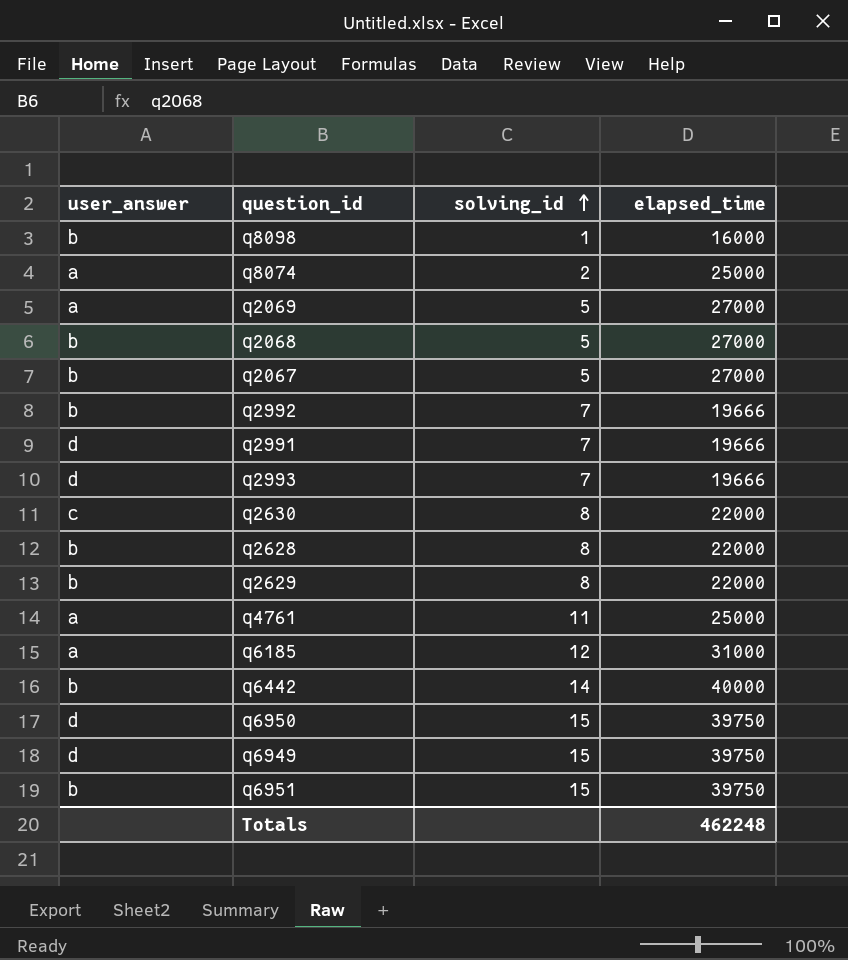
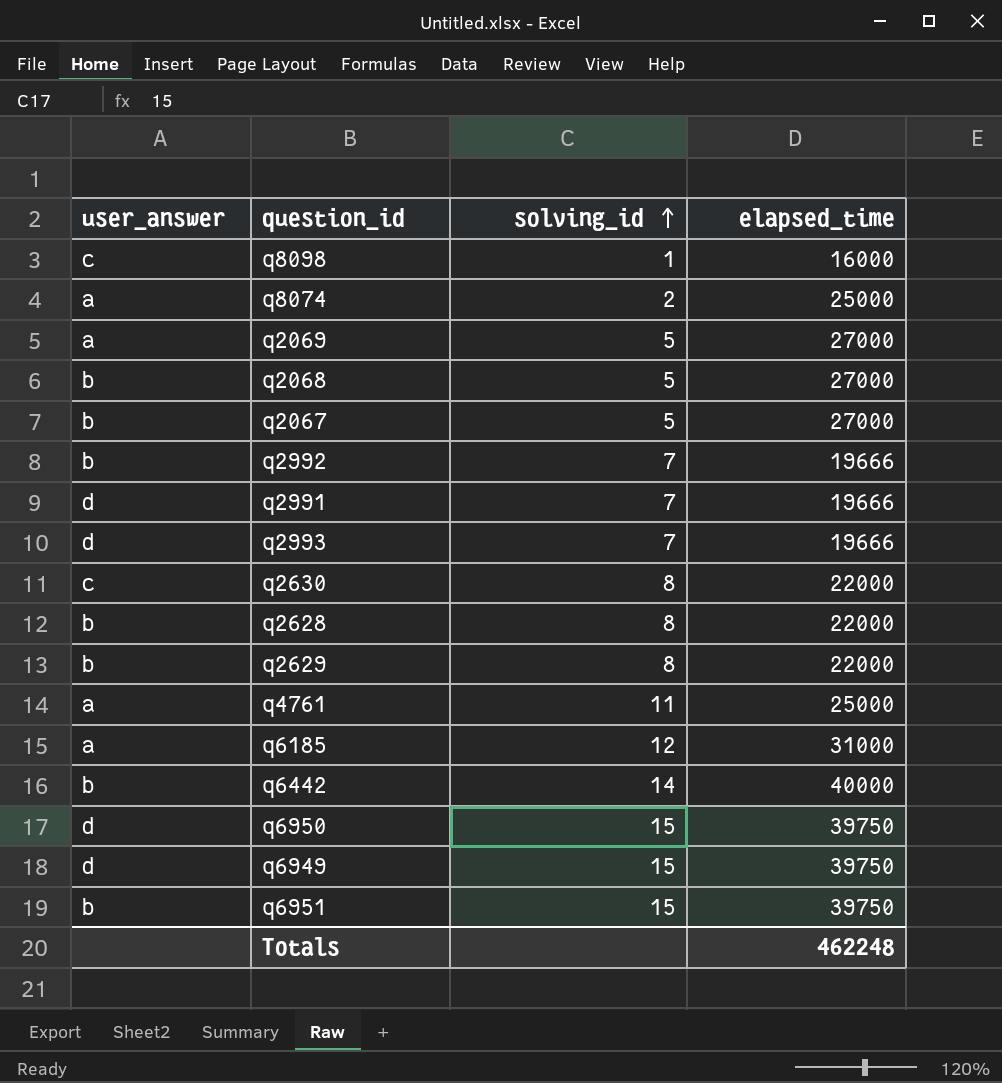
q8098 | user_answer: b -> c

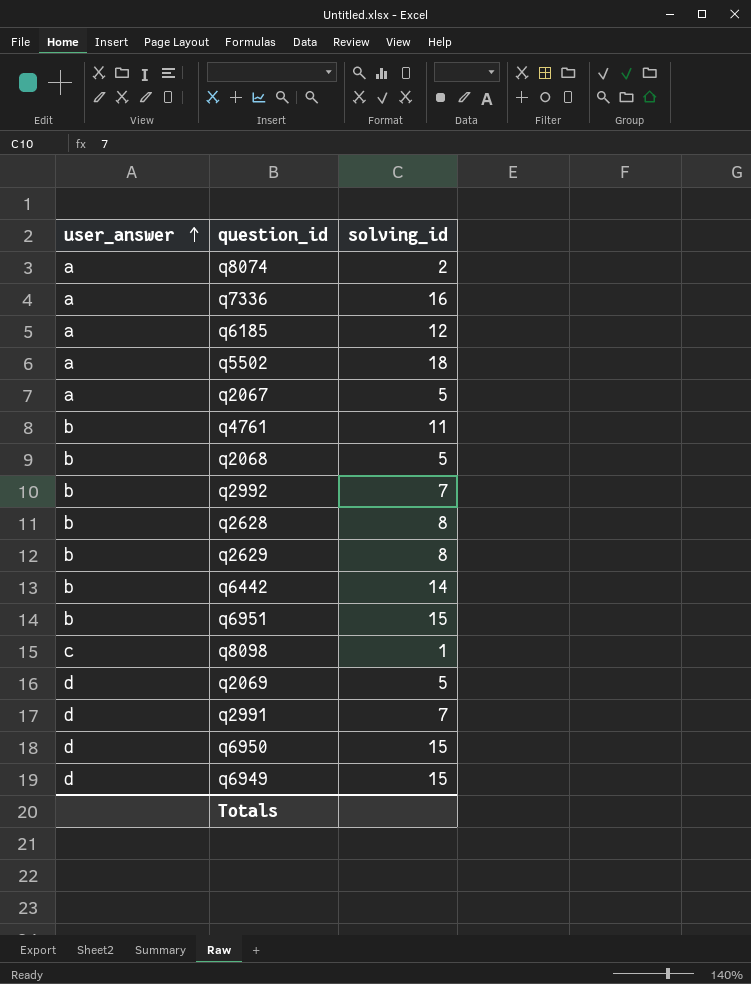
row order: solving_id ascending -> user_answer ascending
column elapsed_time | position: 4 -> none
row q2993: d | 7 | 19666 -> none
row q2630: c | 8 | 22000 -> none
row q7336: none -> a | 16
row q5502: none -> a | 18
q2067 | user_answer: b -> a
q4761 | user_answer: a -> b
q2069 | user_answer: a -> d

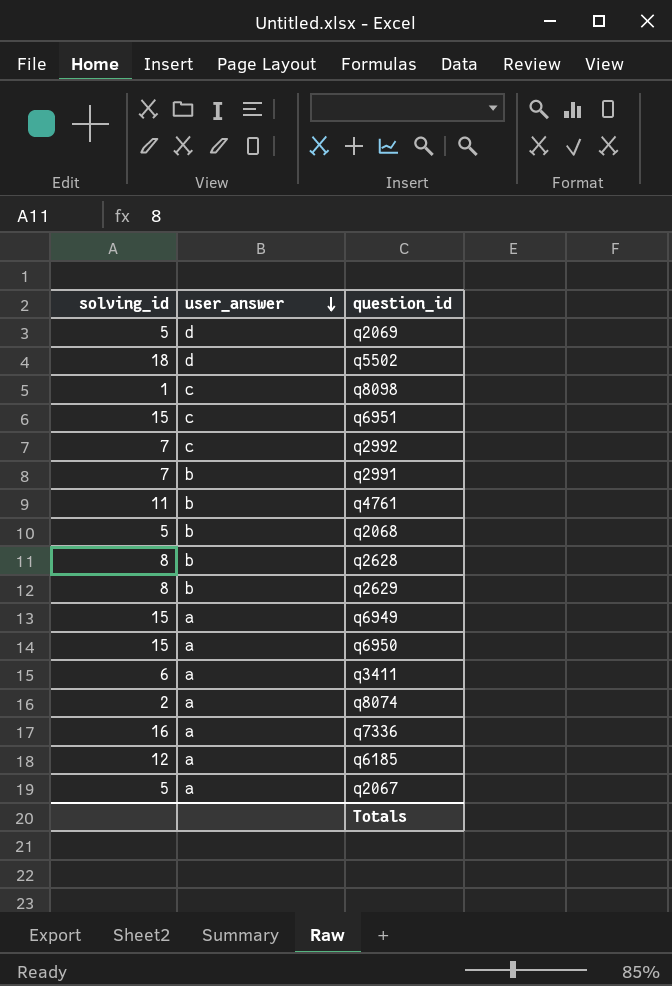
row order: user_answer ascending -> user_answer descending
column solving_id | position: 3 -> 1
row q6442: b | 14 -> none
q5502 | user_answer: a -> d
q6951 | user_answer: b -> c
q2992 | user_answer: b -> c
q2991 | user_answer: d -> b
q6949 | user_answer: d -> a
q6950 | user_answer: d -> a
row q3411: none -> 6 | a

